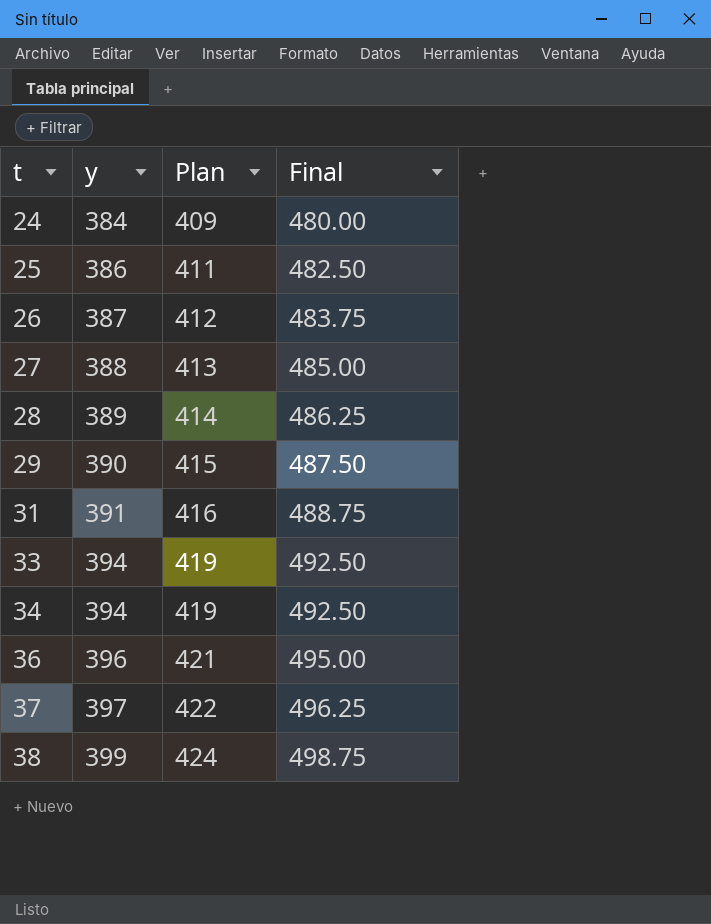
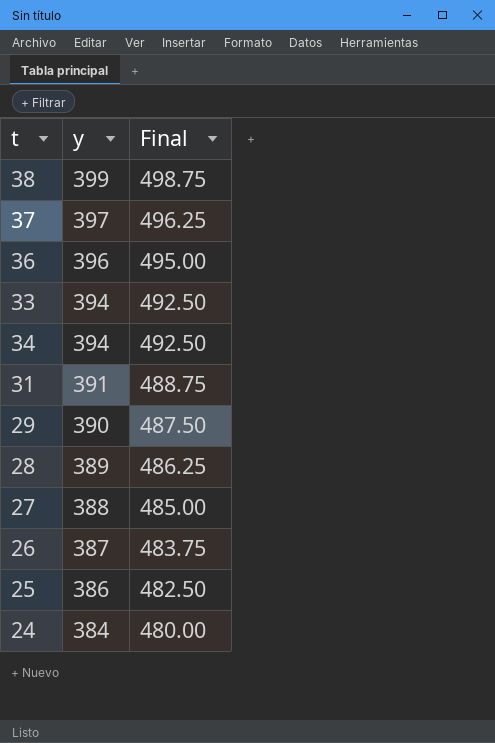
row order: t ascending -> y descending
column Plan | formula: [y] + 25 -> none

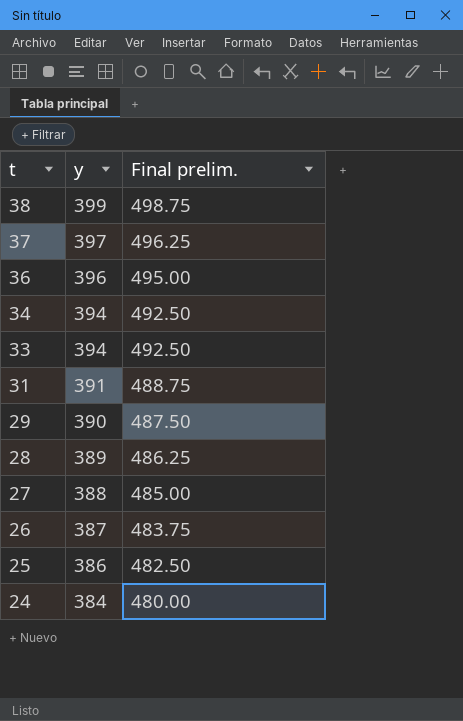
row order: y descending -> t descending
column name: Final -> Final prelim.

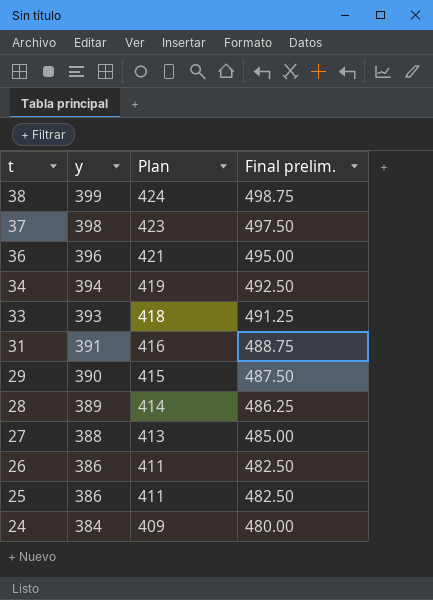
column Plan | formula: none -> [y] + 25
37 | y: 397 -> 398
37 | Final prelim.: 496.25 -> 497.50
33 | y: 394 -> 393
33 | Final prelim.: 492.50 -> 491.25
26 | y: 387 -> 386
26 | Final prelim.: 483.75 -> 482.50

